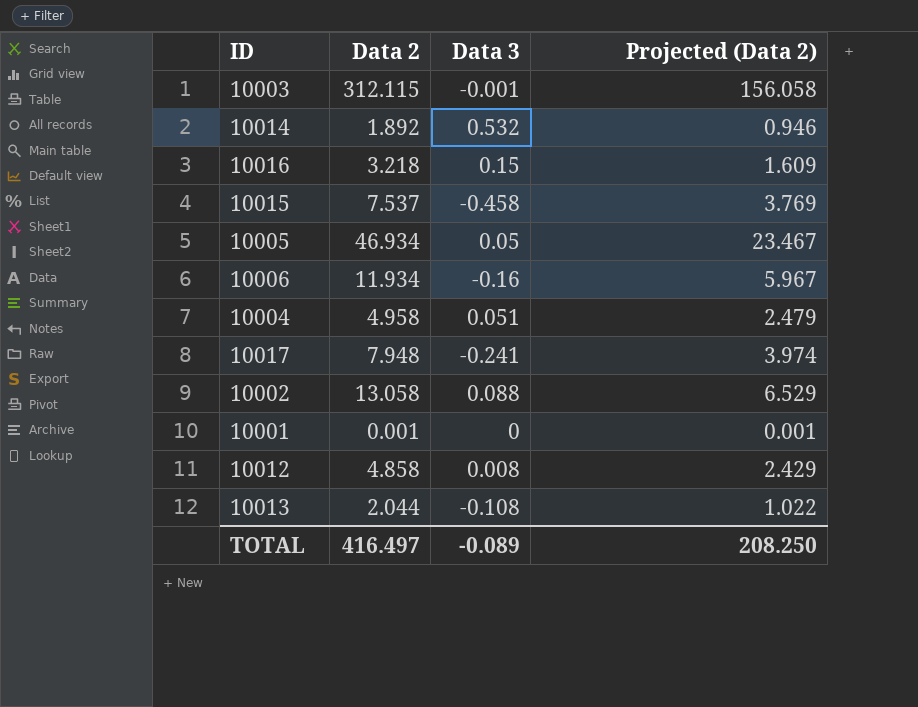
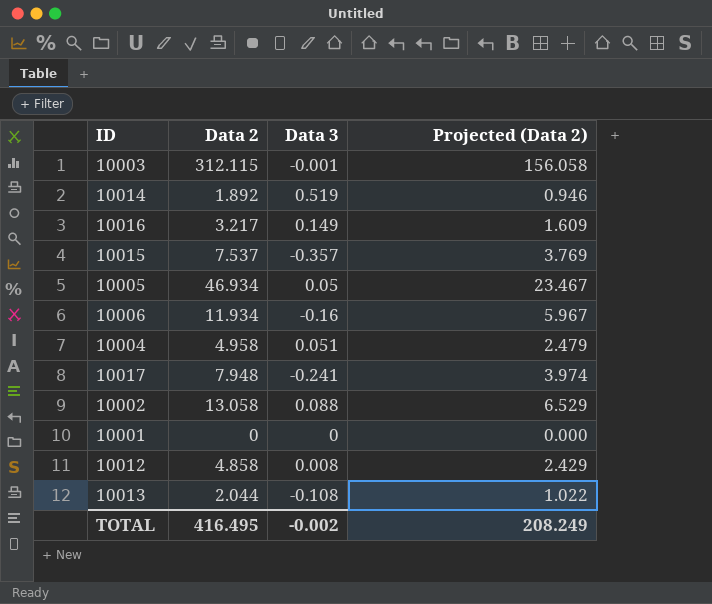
10014 | Data 3: 0.532 -> 0.519
10016 | Data 2: 3.218 -> 3.217
10016 | Data 3: 0.15 -> 0.149
10015 | Data 3: -0.458 -> -0.357
10001 | Data 2: 0.001 -> 0
10001 | Projected (Data 2): 0.001 -> 0.000
TOTAL | Data 2: 416.497 -> 416.495
TOTAL | Data 3: -0.089 -> -0.002
TOTAL | Projected (Data 2): 208.250 -> 208.249

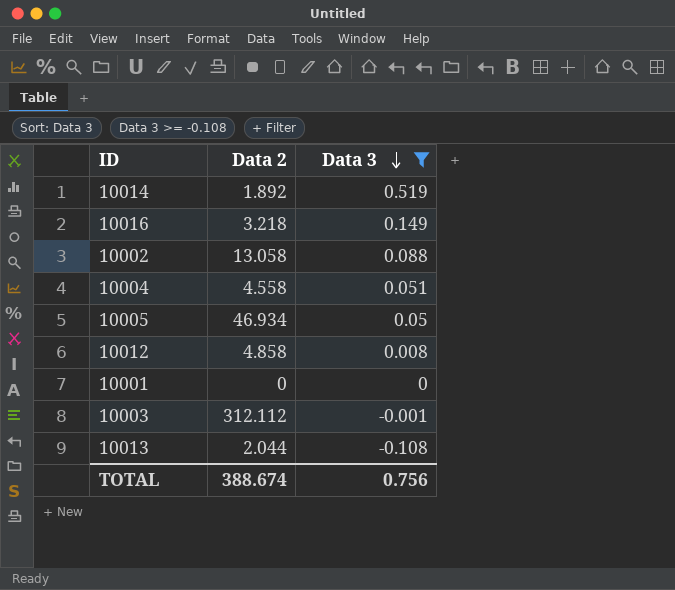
filter: none -> Data 3 >= -0.108
row order: none -> Data 3 descending
column Projected (Data 2) | formula: [Data 2] * 0.5 -> none
10016 | Data 2: 3.217 -> 3.218
10004 | Data 2: 4.958 -> 4.558
10003 | Data 2: 312.115 -> 312.112
TOTAL | Data 2: 416.495 -> 388.674
TOTAL | Data 3: -0.002 -> 0.756

